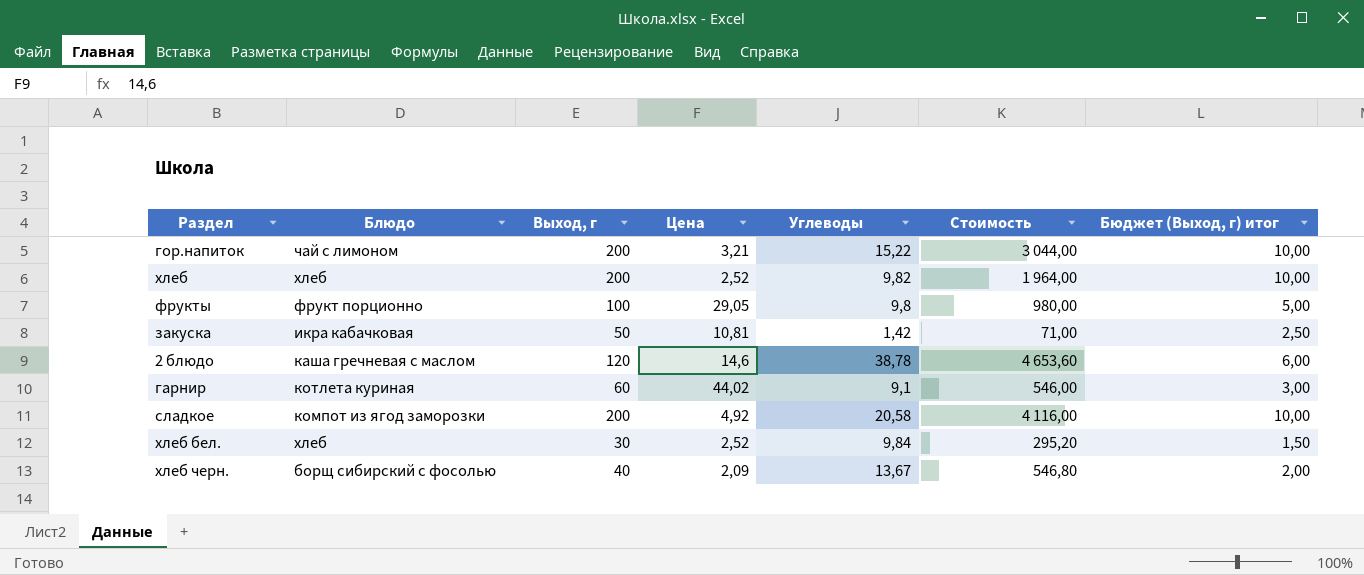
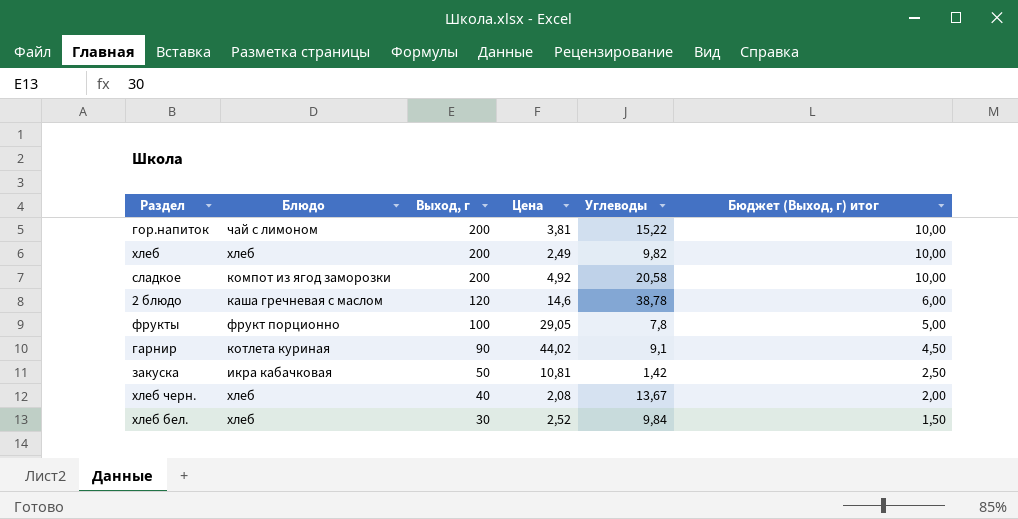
row order: none -> Выход, г descending
column Стоимость | formula: [Выход, г] * [Углеводы] -> none
гор.напиток | Цена: 3,21 -> 3,81
хлеб | Цена: 2,52 -> 2,49
фрукты | Углеводы: 9,8 -> 7,8
гарнир | Выход, г: 60 -> 90
гарнир | Бюджет (Выход, г) итог: 3,00 -> 4,50
хлеб черн. | Блюдо: борщ сибирский с фосолью -> хлеб
хлеб черн. | Цена: 2,09 -> 2,08

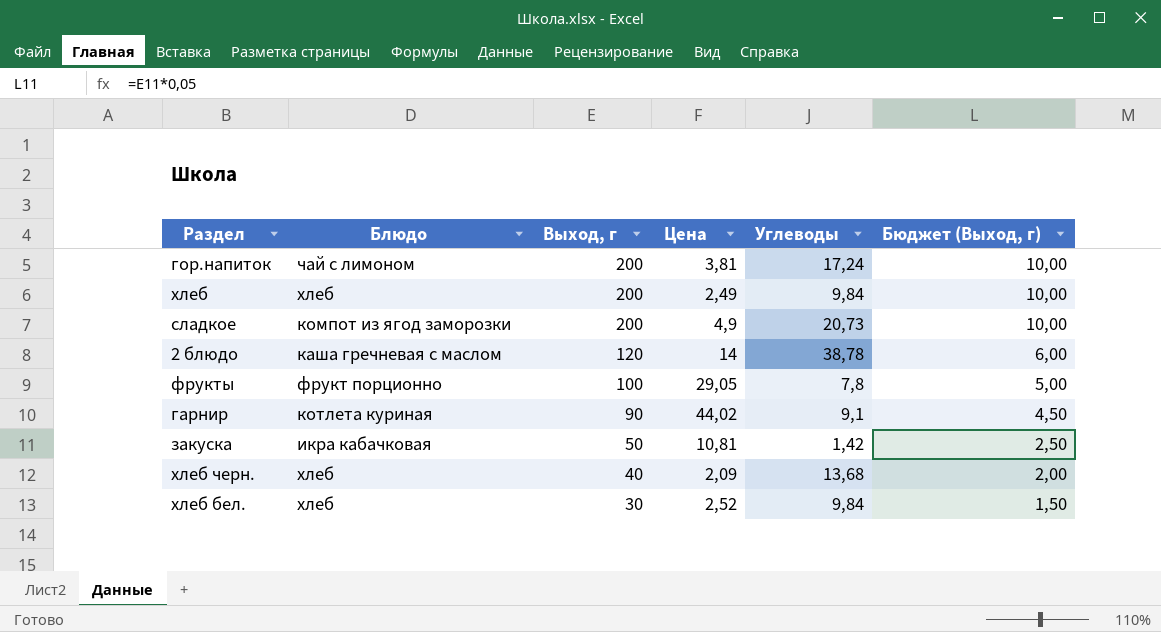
column name: Бюджет (Выход, г) итог -> Бюджет (Выход, г)
гор.напиток | Углеводы: 15,22 -> 17,24
хлеб | Углеводы: 9,82 -> 9,84
сладкое | Цена: 4,92 -> 4,9
сладкое | Углеводы: 20,58 -> 20,73
2 блюдо | Цена: 14,6 -> 14
хлеб черн. | Цена: 2,08 -> 2,09
хлеб черн. | Углеводы: 13,67 -> 13,68

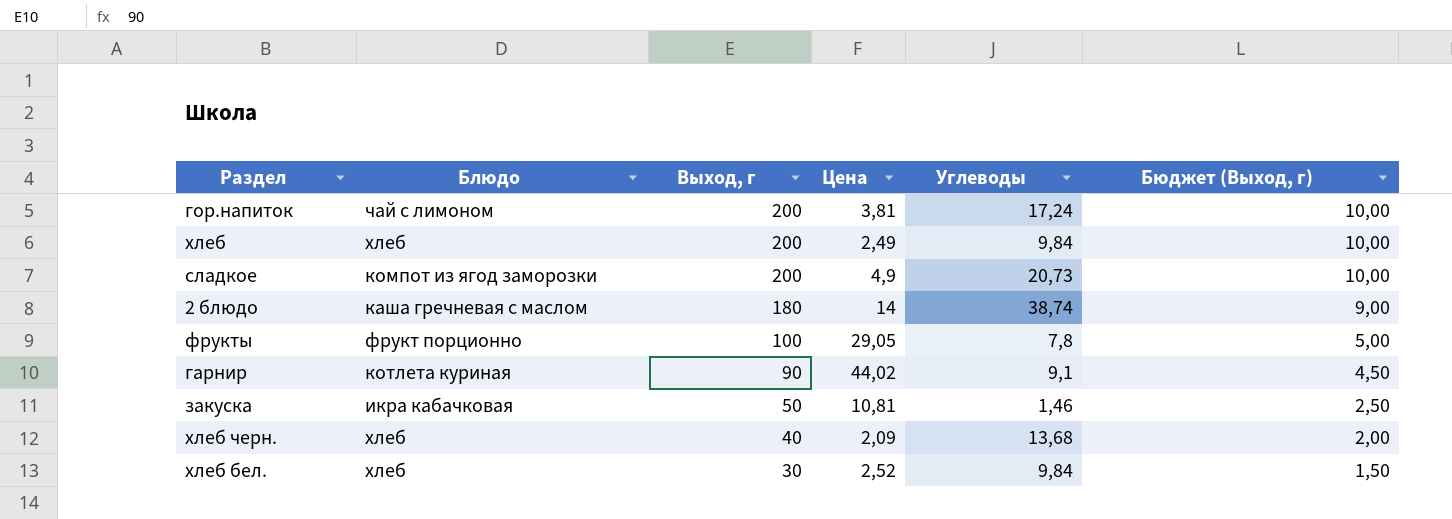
2 блюдо | Выход, г: 120 -> 180
2 блюдо | Углеводы: 38,78 -> 38,74
2 блюдо | Бюджет (Выход, г): 6,00 -> 9,00
закуска | Углеводы: 1,42 -> 1,46

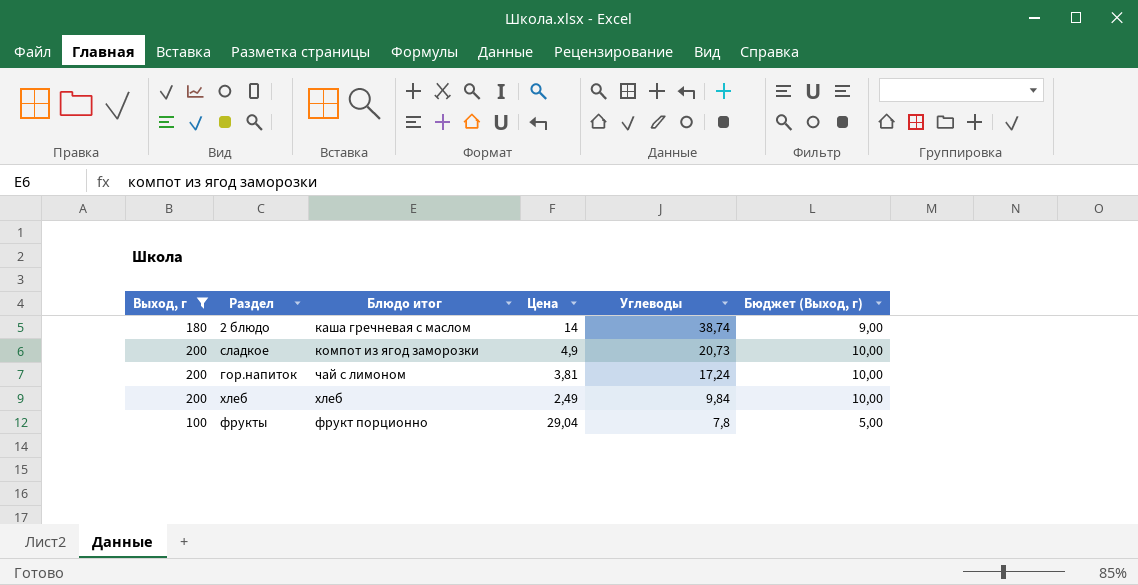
filter: none -> Выход, г >= 100
row order: Выход, г descending -> Углеводы descending
column Выход, г | position: 3 -> 1
column name: Блюдо -> Блюдо итог
фрукты | Цена: 29,05 -> 29,04

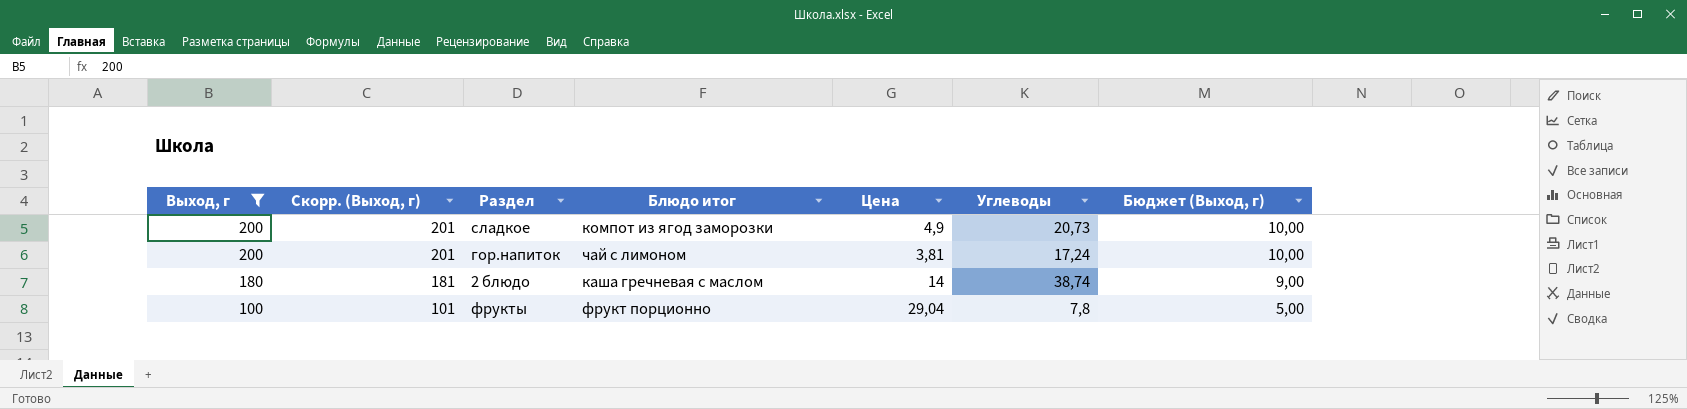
row order: Углеводы descending -> Выход, г descending
column Скорр. (Выход, г) | formula: none -> [Выход, г] + 1
row хлеб: 200 | хлеб | 2,49 | 9,84 | 10,00 -> none

